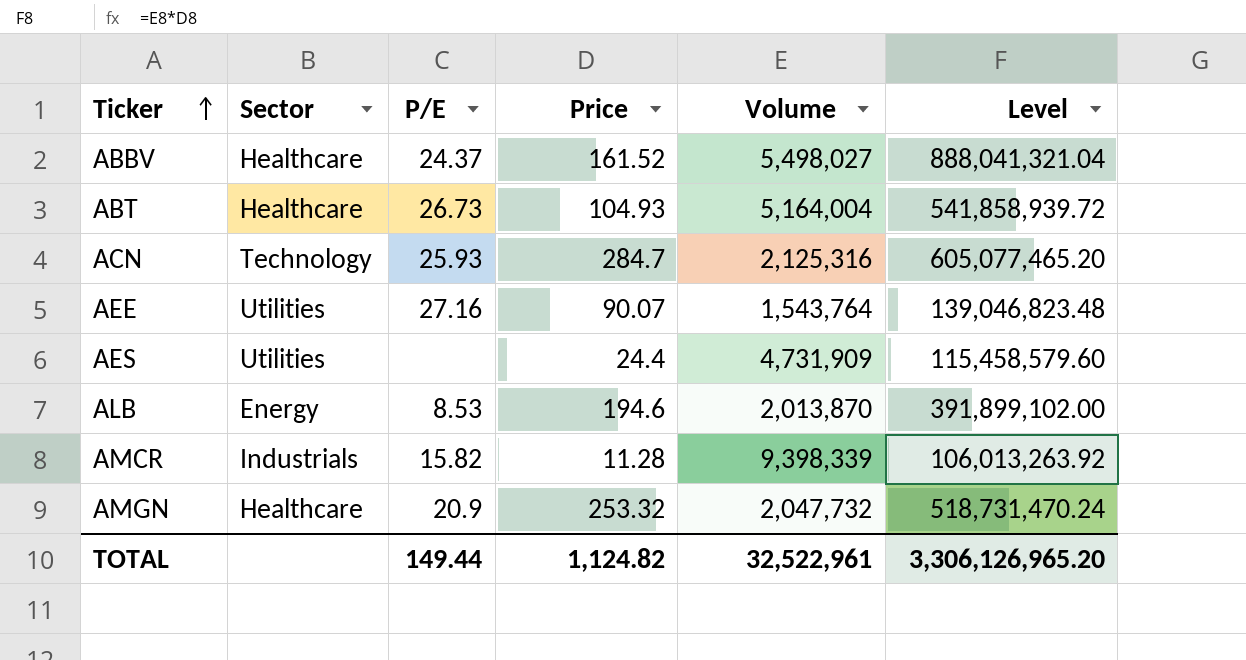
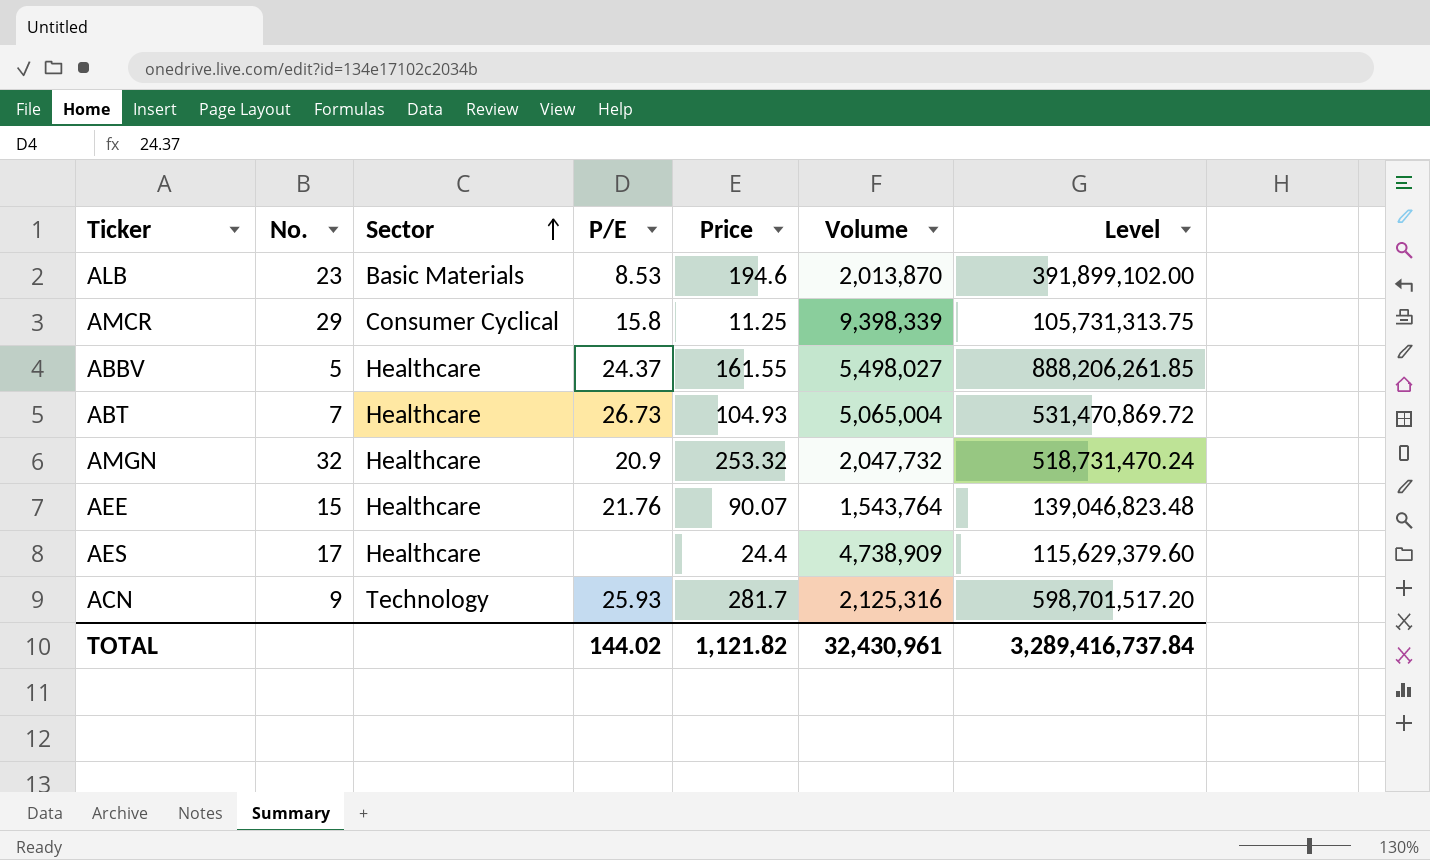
row order: Ticker ascending -> Sector ascending
column No. | position: none -> 2
ALB | Sector: Energy -> Basic Materials
AMCR | Sector: Industrials -> Consumer Cyclical
AMCR | P/E: 15.82 -> 15.8
AMCR | Price: 11.28 -> 11.25
AMCR | Level: 106,013,263.92 -> 105,731,313.75
ABBV | Price: 161.52 -> 161.55
ABBV | Level: 888,041,321.04 -> 888,206,261.85
ABT | Volume: 5,164,004 -> 5,065,004
ABT | Level: 541,858,939.72 -> 531,470,869.72
AEE | Sector: Utilities -> Healthcare
AEE | P/E: 27.16 -> 21.76
AES | Sector: Utilities -> Healthcare
AES | Volume: 4,731,909 -> 4,738,909
AES | Level: 115,458,579.60 -> 115,629,379.60
ACN | Price: 284.7 -> 281.7
ACN | Level: 605,077,465.20 -> 598,701,517.20
TOTAL | P/E: 149.44 -> 144.02
TOTAL | Price: 1,124.82 -> 1,121.82
TOTAL | Volume: 32,522,961 -> 32,430,961
TOTAL | Level: 3,306,126,965.20 -> 3,289,416,737.84

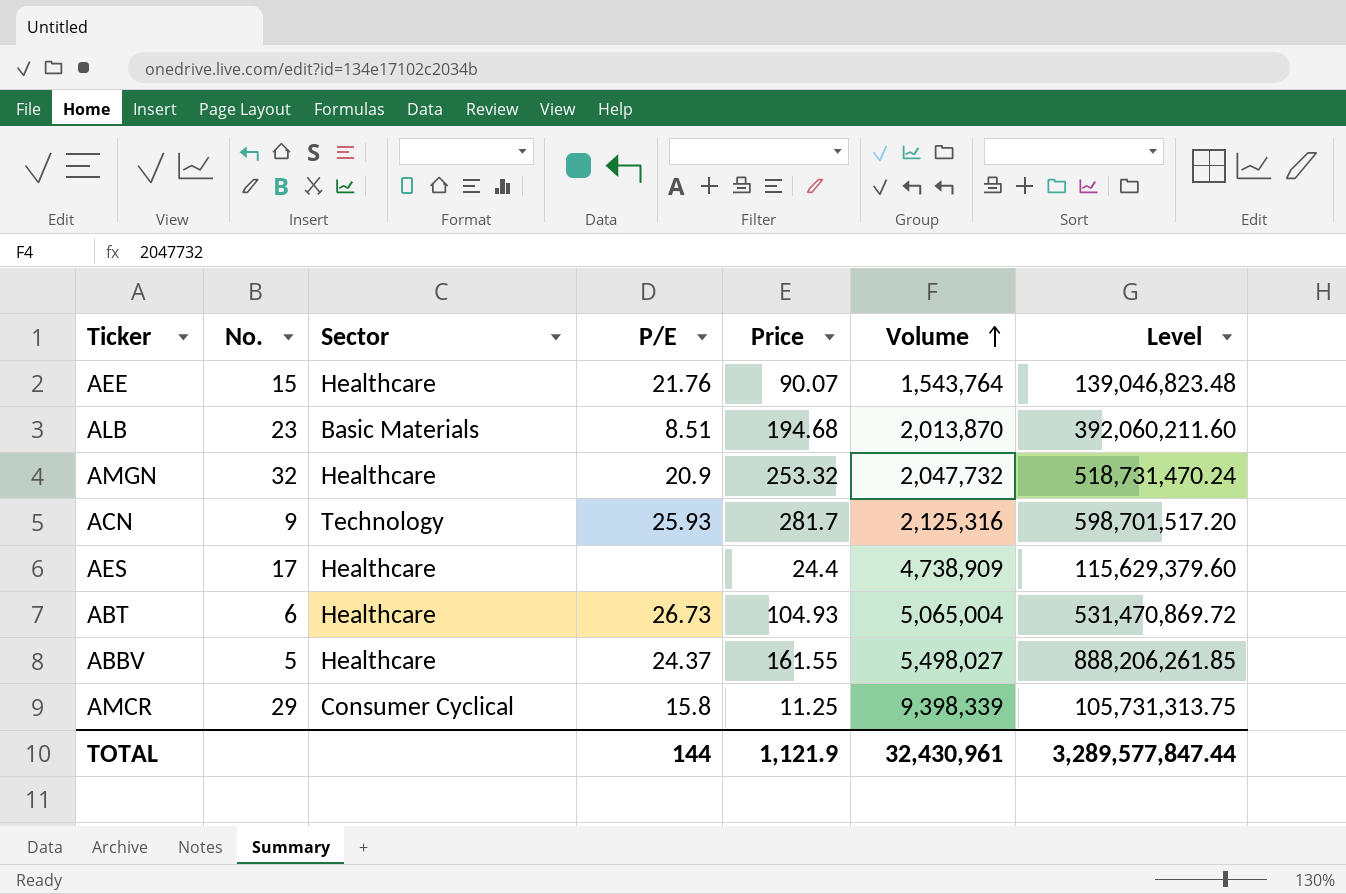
row order: Sector ascending -> Volume ascending
ALB | P/E: 8.53 -> 8.51
ALB | Price: 194.6 -> 194.68
ALB | Level: 391,899,102.00 -> 392,060,211.60
ABT | No.: 7 -> 6
TOTAL | P/E: 144.02 -> 144
TOTAL | Price: 1,121.82 -> 1,121.9
TOTAL | Level: 3,289,416,737.84 -> 3,289,577,847.44

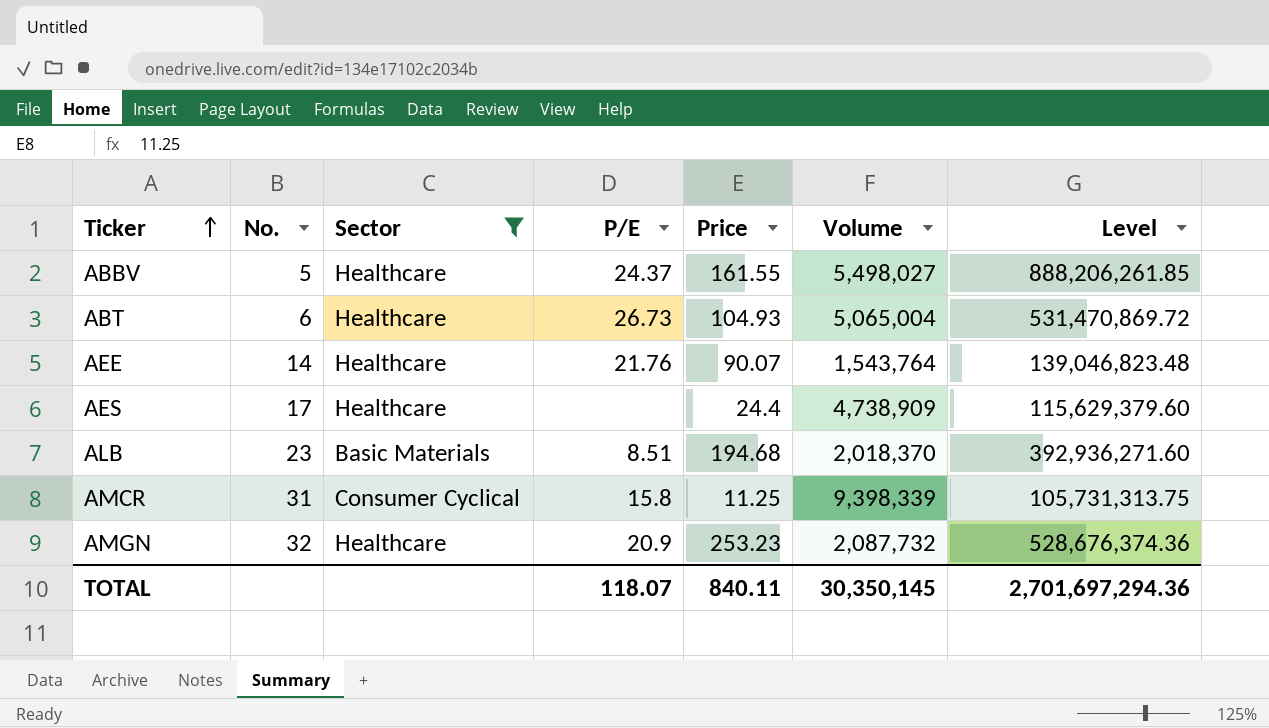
filter: none -> Sector != Technology
row order: Volume ascending -> Ticker ascending
AEE | No.: 15 -> 14
ALB | Volume: 2,013,870 -> 2,018,370
ALB | Level: 392,060,211.60 -> 392,936,271.60
AMCR | No.: 29 -> 31
AMGN | Price: 253.32 -> 253.23
AMGN | Volume: 2,047,732 -> 2,087,732
AMGN | Level: 518,731,470.24 -> 528,676,374.36
TOTAL | P/E: 144 -> 118.07
TOTAL | Price: 1,121.9 -> 840.11
TOTAL | Volume: 32,430,961 -> 30,350,145
TOTAL | Level: 3,289,577,847.44 -> 2,701,697,294.36

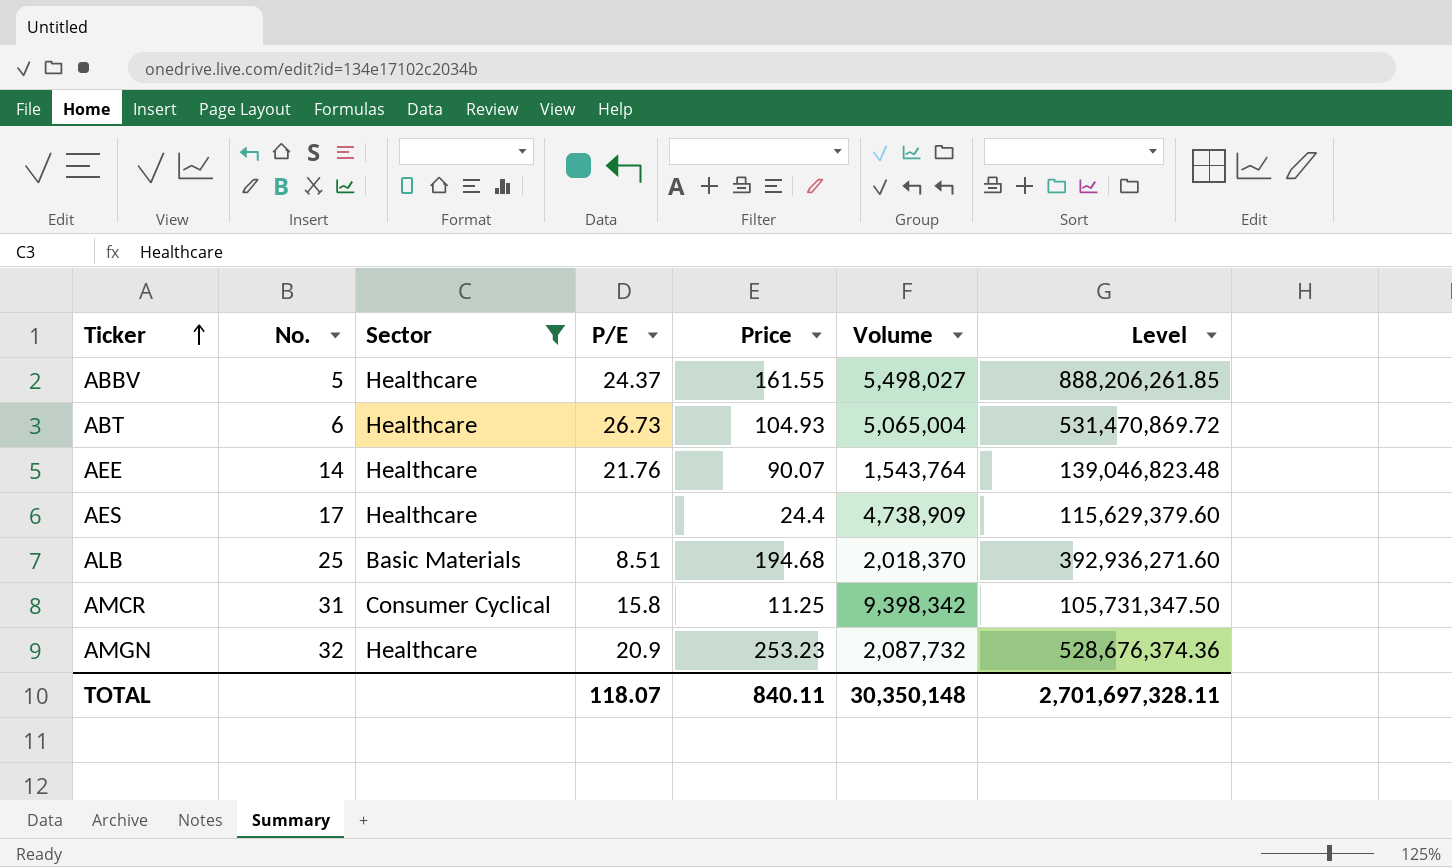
ALB | No.: 23 -> 25
AMCR | Volume: 9,398,339 -> 9,398,342
AMCR | Level: 105,731,313.75 -> 105,731,347.50
TOTAL | Volume: 30,350,145 -> 30,350,148
TOTAL | Level: 2,701,697,294.36 -> 2,701,697,328.11

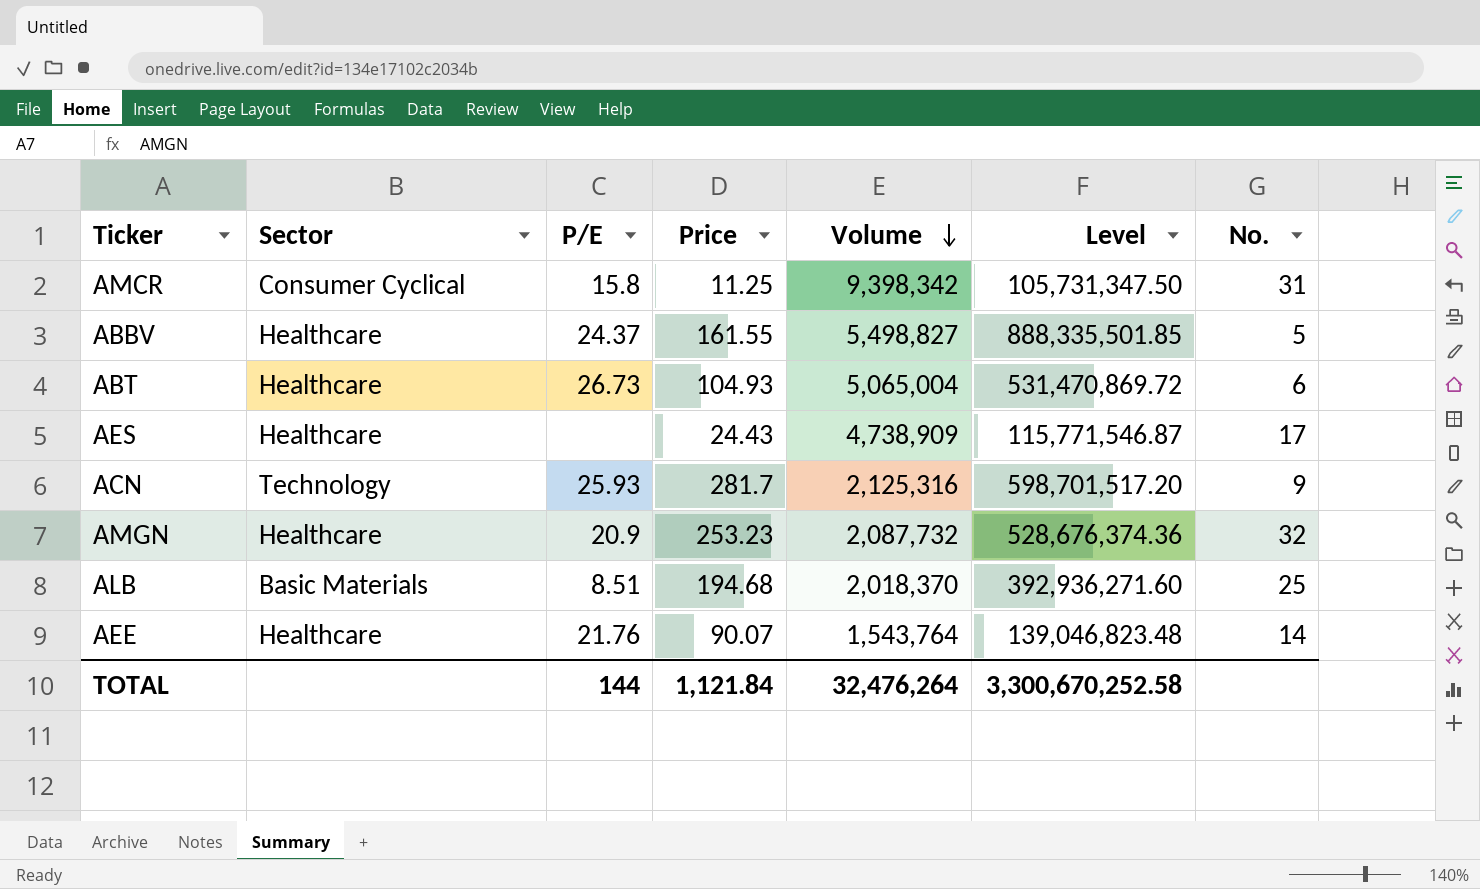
filter: Sector != Technology -> none
row order: Ticker ascending -> Volume descending
column No. | position: 2 -> 7
ABBV | Volume: 5,498,027 -> 5,498,827
ABBV | Level: 888,206,261.85 -> 888,335,501.85
AES | Price: 24.4 -> 24.43
AES | Level: 115,629,379.60 -> 115,771,546.87
TOTAL | P/E: 118.07 -> 144
TOTAL | Price: 840.11 -> 1,121.84
TOTAL | Volume: 30,350,148 -> 32,476,264
TOTAL | Level: 2,701,697,328.11 -> 3,300,670,252.58

